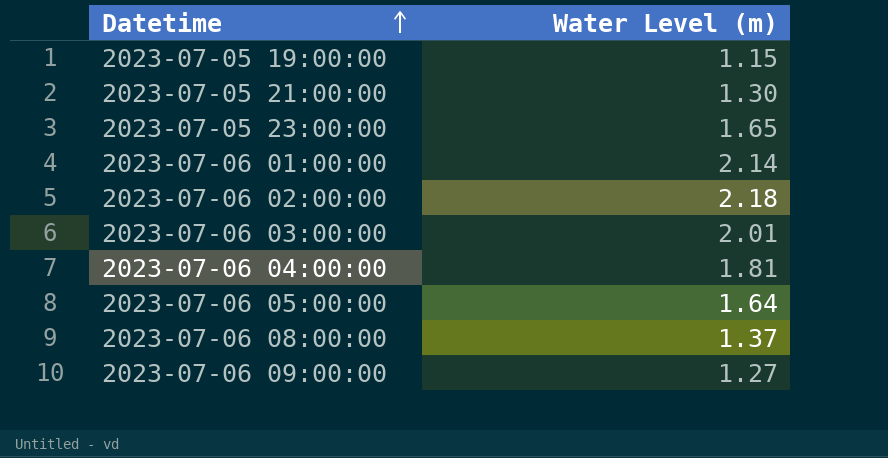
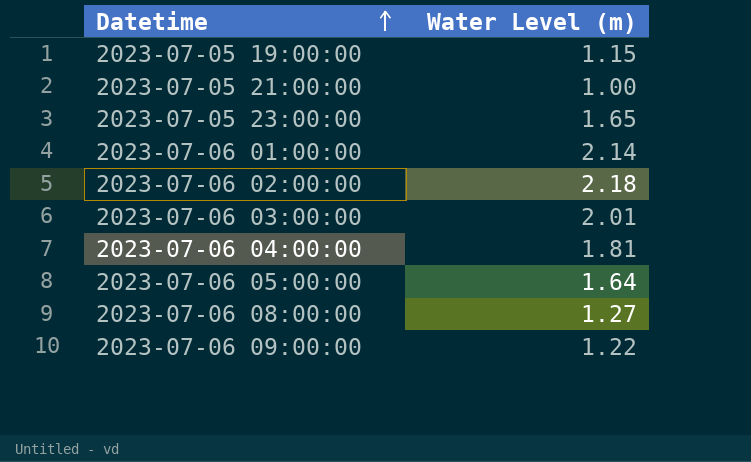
2023-07-05 21:00:00 | Water Level (m): 1.30 -> 1.00
2023-07-06 08:00:00 | Water Level (m): 1.37 -> 1.27
2023-07-06 09:00:00 | Water Level (m): 1.27 -> 1.22

